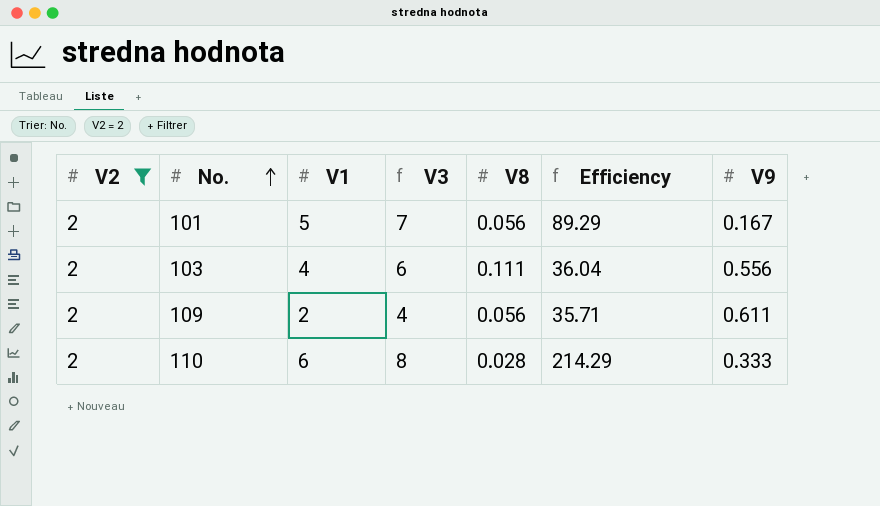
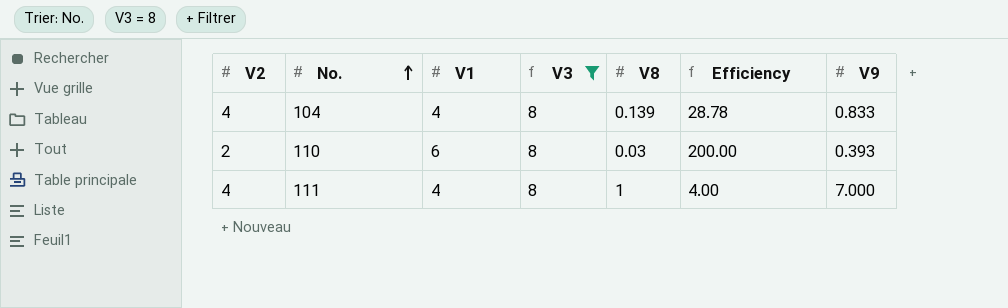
filter: V2 = 2 -> V3 = 8
110 | V8: 0.028 -> 0.03
110 | Efficiency: 214.29 -> 200.00
110 | V9: 0.333 -> 0.393

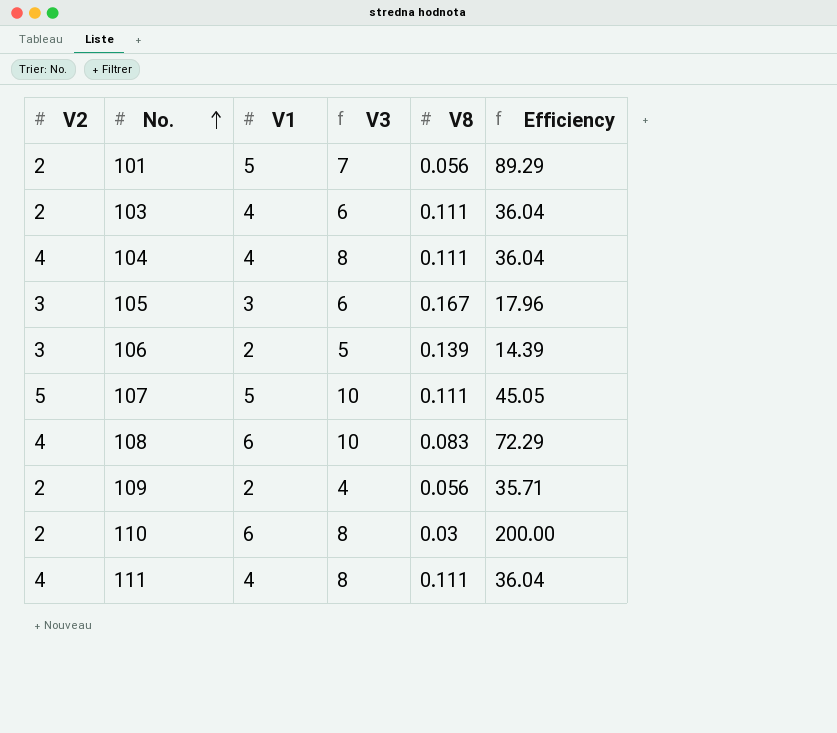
filter: V3 = 8 -> none
column V9 | position: 7 -> none
104 | V8: 0.139 -> 0.111
104 | Efficiency: 28.78 -> 36.04
111 | V8: 1 -> 0.111
111 | Efficiency: 4.00 -> 36.04

